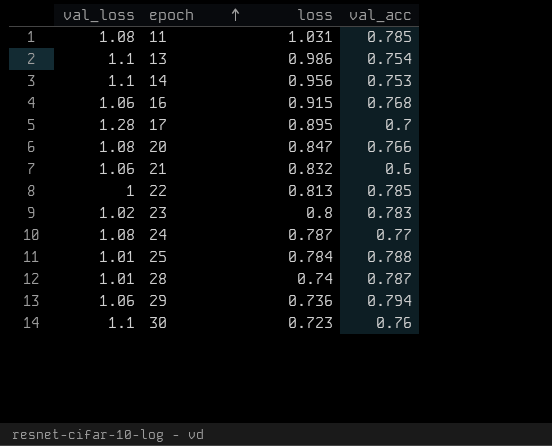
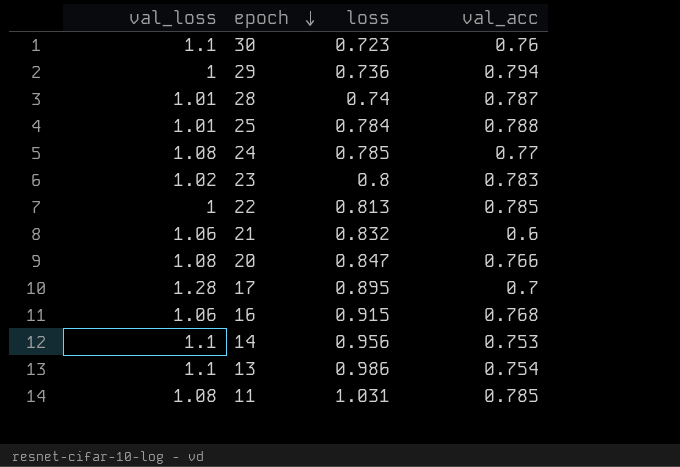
row order: epoch ascending -> epoch descending
29 | val_loss: 1.06 -> 1
24 | loss: 0.787 -> 0.785

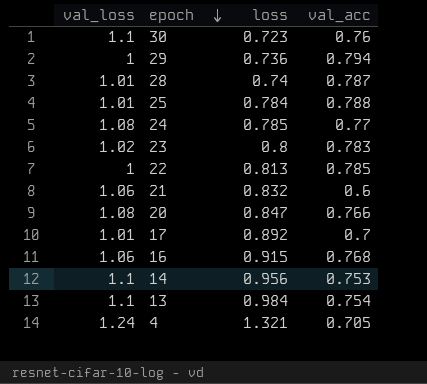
row 11: 1.08 | 1.031 | 0.785 -> none
17 | val_loss: 1.28 -> 1.01
17 | loss: 0.895 -> 0.892
13 | loss: 0.986 -> 0.984
row 4: none -> 1.24 | 1.321 | 0.705

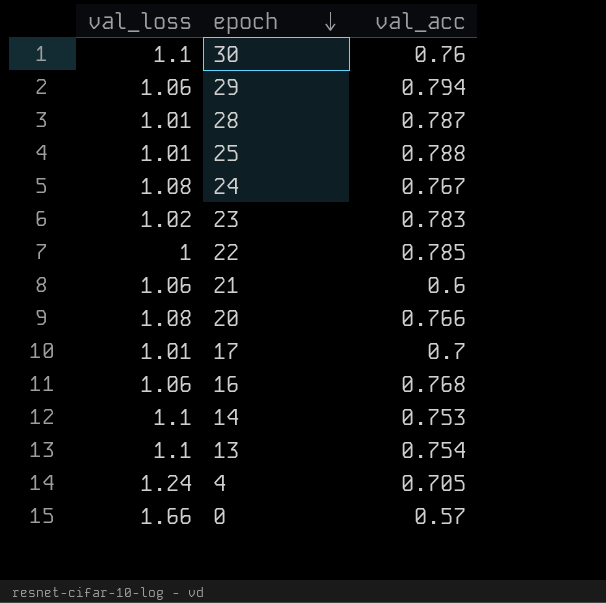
column loss | position: 3 -> none
29 | val_loss: 1 -> 1.06
24 | val_acc: 0.77 -> 0.767
row 0: none -> 1.66 | 0.57

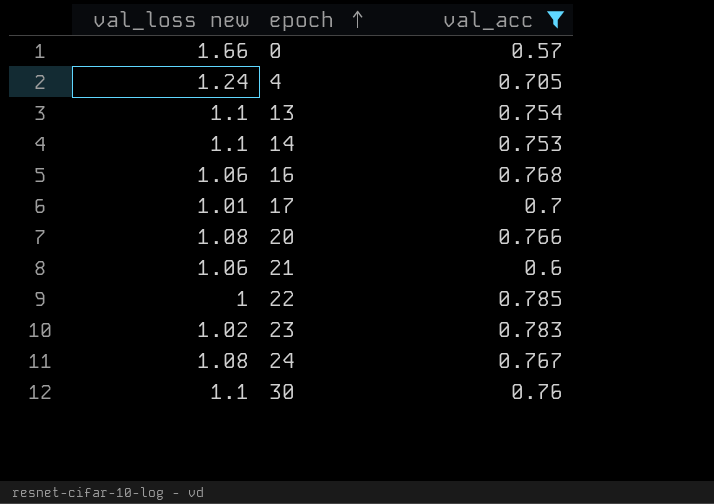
filter: none -> val_acc <= 0.785
row order: epoch descending -> epoch ascending
column name: val_loss -> val_loss new

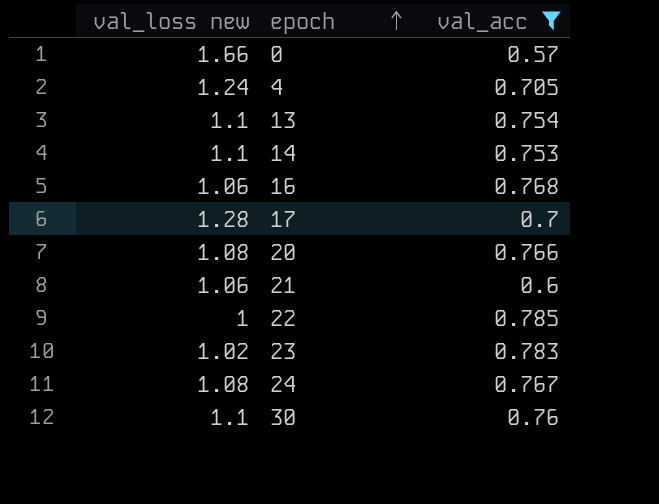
17 | val_loss new: 1.01 -> 1.28

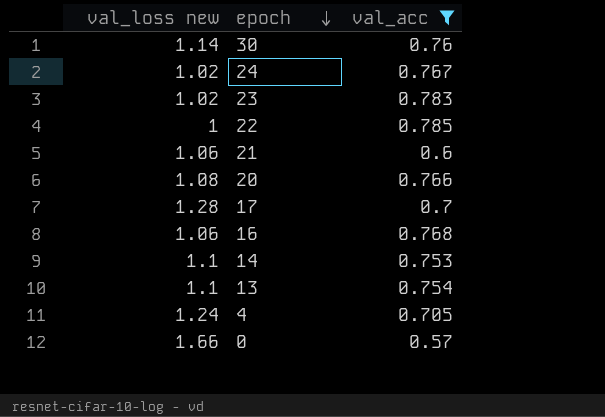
row order: epoch ascending -> epoch descending
30 | val_loss new: 1.1 -> 1.14
24 | val_loss new: 1.08 -> 1.02

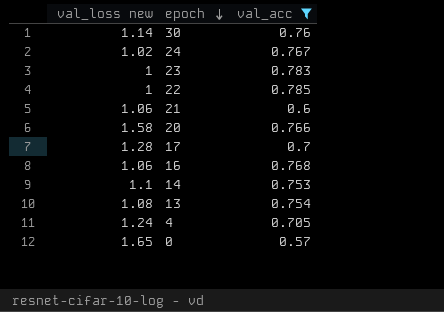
23 | val_loss new: 1.02 -> 1
20 | val_loss new: 1.08 -> 1.58
13 | val_loss new: 1.1 -> 1.08
0 | val_loss new: 1.66 -> 1.65

